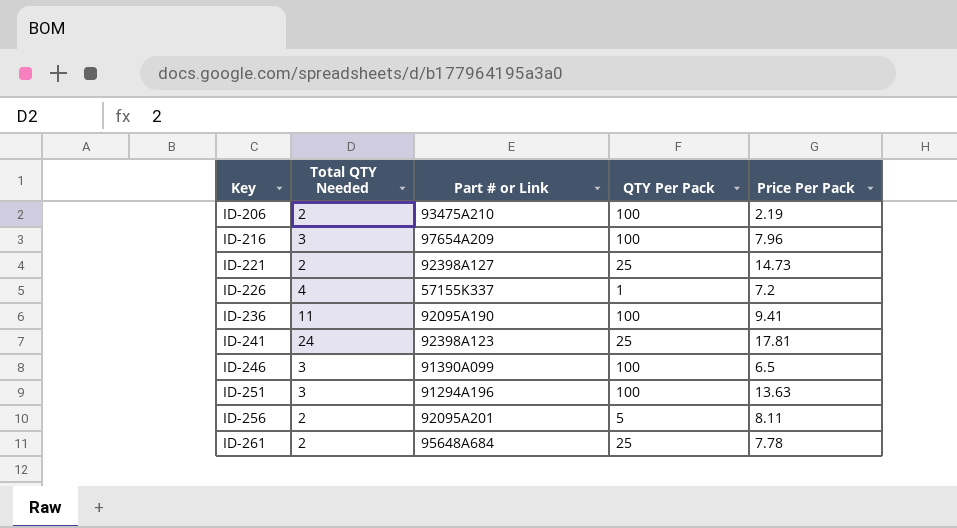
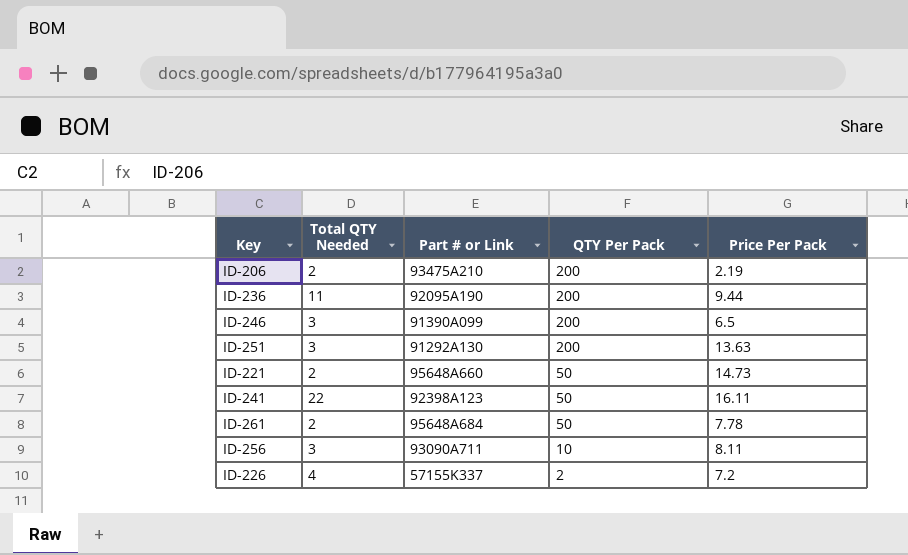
row order: Key ascending -> QTY Per Pack descending
row ID-216: 3 | 97654A209 | 100 | 7.96 -> none
ID-206 | QTY Per Pack: 100 -> 200
ID-236 | QTY Per Pack: 100 -> 200
ID-236 | Price Per Pack: 9.41 -> 9.44
ID-246 | QTY Per Pack: 100 -> 200
ID-251 | Part # or Link: 91294A196 -> 91292A130
ID-251 | QTY Per Pack: 100 -> 200
ID-221 | Part # or Link: 92398A127 -> 95648A660
ID-221 | QTY Per Pack: 25 -> 50
ID-241 | Total QTY Needed: 24 -> 22
ID-241 | QTY Per Pack: 25 -> 50
ID-241 | Price Per Pack: 17.81 -> 16.11
ID-261 | QTY Per Pack: 25 -> 50
ID-256 | Total QTY Needed: 2 -> 3
ID-256 | Part # or Link: 92095A201 -> 93090A711
ID-256 | QTY Per Pack: 5 -> 10
ID-226 | QTY Per Pack: 1 -> 2

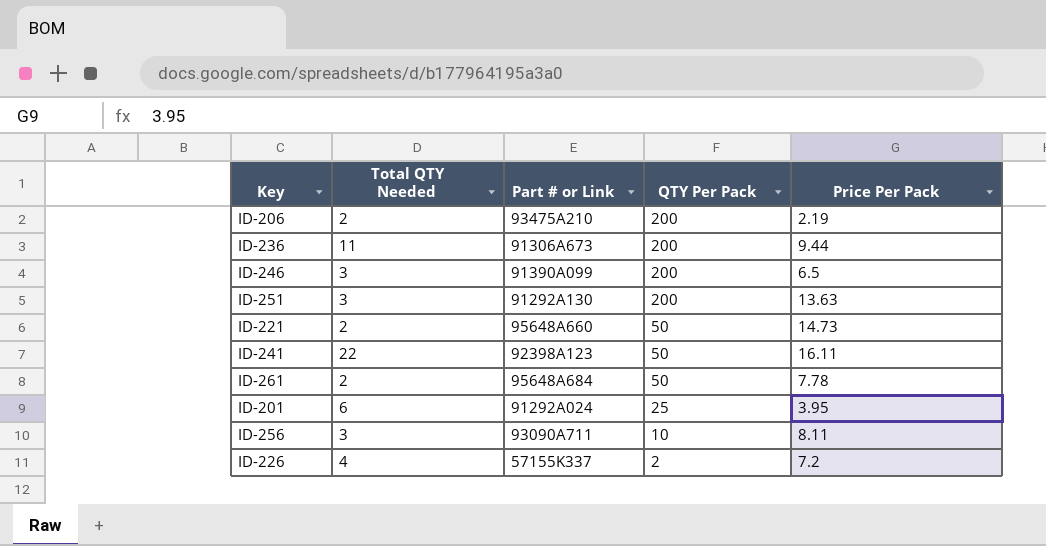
ID-236 | Part # or Link: 92095A190 -> 91306A673
row ID-201: none -> 6 | 91292A024 | 25 | 3.95

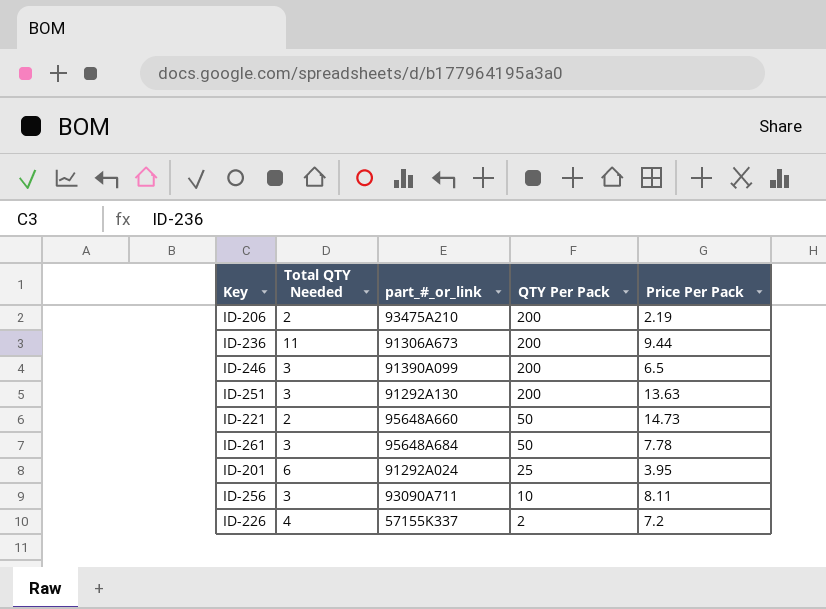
column name: Part # or Link -> part_#_or_link
row ID-241: 22 | 92398A123 | 50 | 16.11 -> none
ID-261 | Total QTY Needed: 2 -> 3

